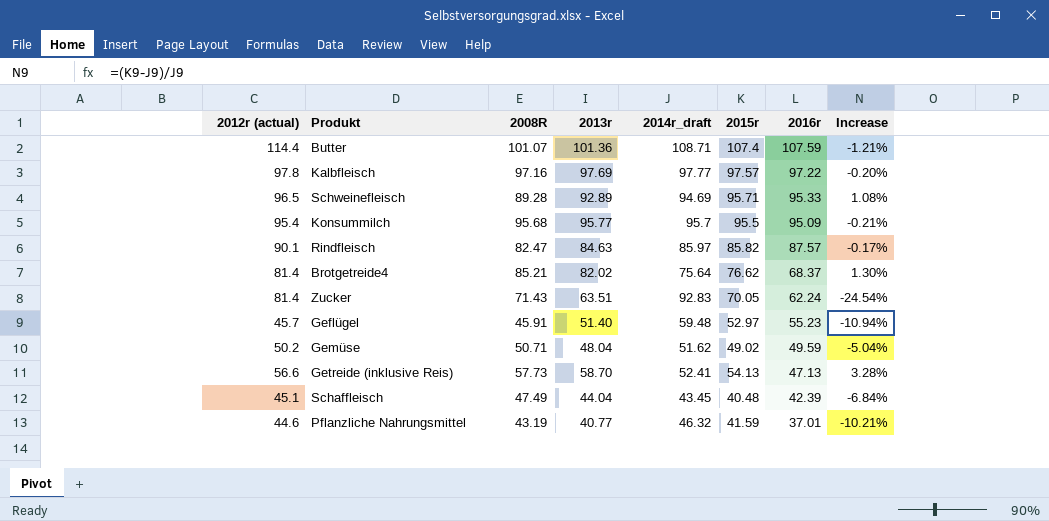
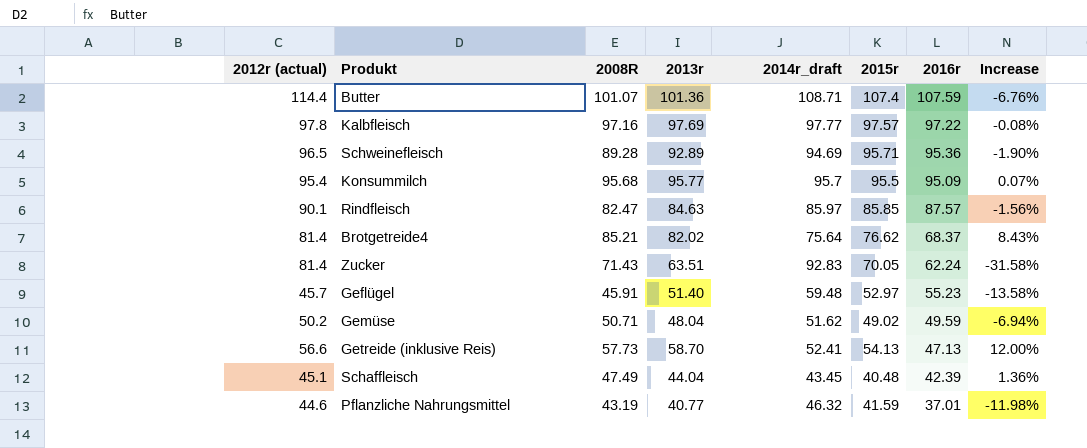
column Increase | formula: ([2015r] - [2014r_draft]) / [2014r_draft] -> ([2013r] - [2014r_draft]) / [2014r_draft]
Schweinefleisch | 2016r: 95.33 -> 95.36
Rindfleisch | 2015r: 85.82 -> 85.85

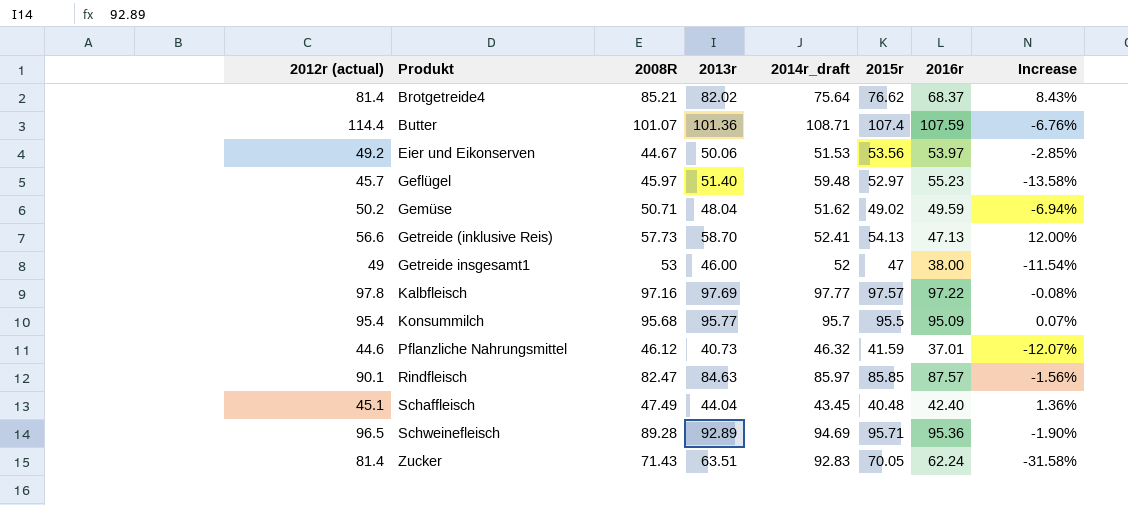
row order: 2016r descending -> Produkt ascending
row Eier und Eikonserven: none -> 49.2 | 44.67 | 50.06 | 51.53 | 53.56 | 53.97 | -2.85%
Geflügel | 2008R: 45.91 -> 45.97
row Getreide insgesamt1: none -> 49 | 53 | 46.00 | 52 | 47 | 38.00 | -11.54%
Pflanzliche Nahrungsmittel | 2008R: 43.19 -> 46.12
Pflanzliche Nahrungsmittel | 2013r: 40.77 -> 40.73
Pflanzliche Nahrungsmittel | Increase: -11.98% -> -12.07%
Schaffleisch | 2016r: 42.39 -> 42.40

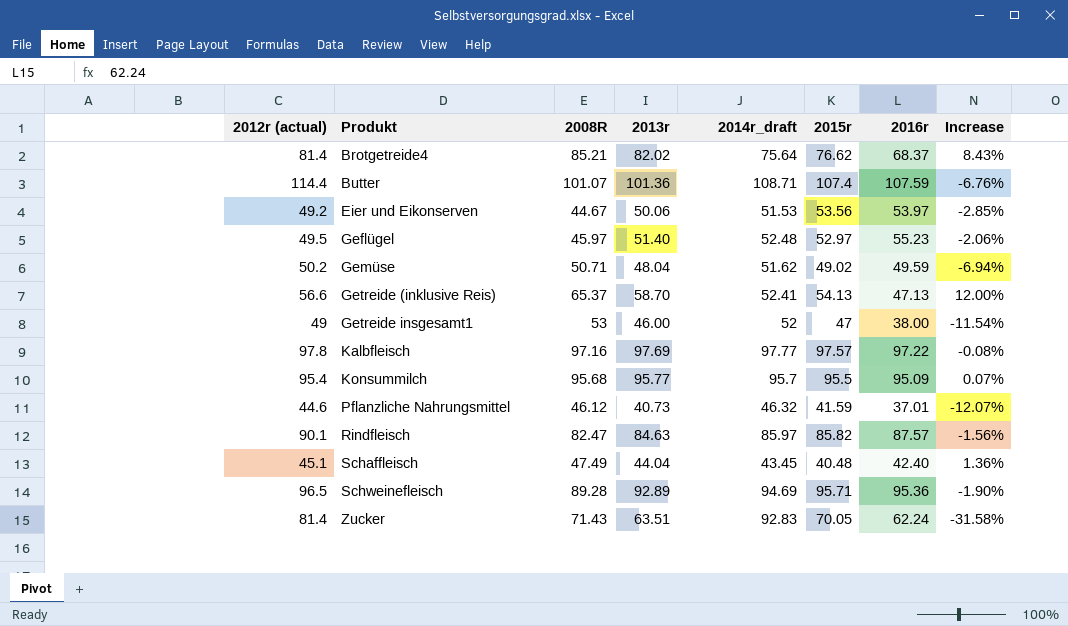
Geflügel | 2012r (actual): 45.7 -> 49.5
Geflügel | 2014r_draft: 59.48 -> 52.48
Geflügel | Increase: -13.58% -> -2.06%
Getreide (inklusive Reis) | 2008R: 57.73 -> 65.37
Rindfleisch | 2015r: 85.85 -> 85.82

